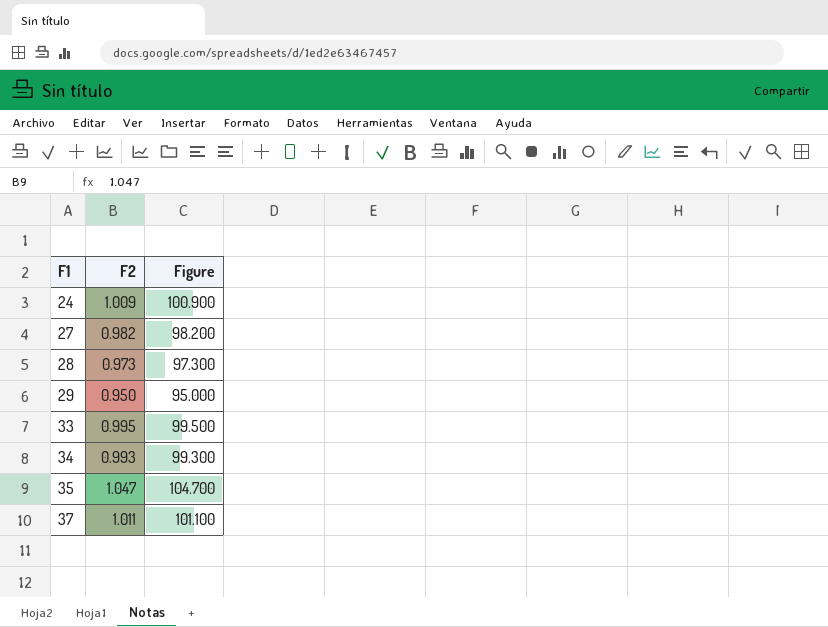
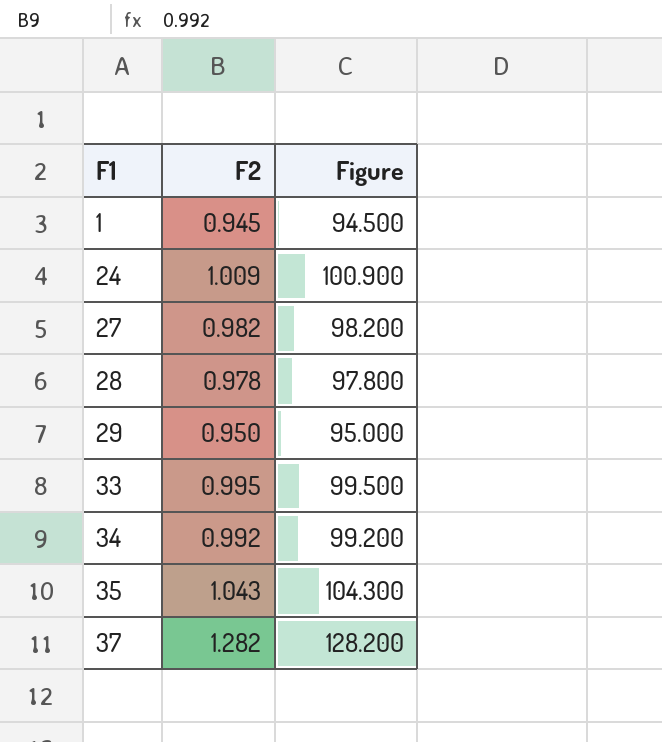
row 1: none -> 0.945 | 94.500
28 | F2: 0.973 -> 0.978
28 | Figure: 97.300 -> 97.800
34 | F2: 0.993 -> 0.992
34 | Figure: 99.300 -> 99.200
35 | F2: 1.047 -> 1.043
35 | Figure: 104.700 -> 104.300
37 | F2: 1.011 -> 1.282
37 | Figure: 101.100 -> 128.200

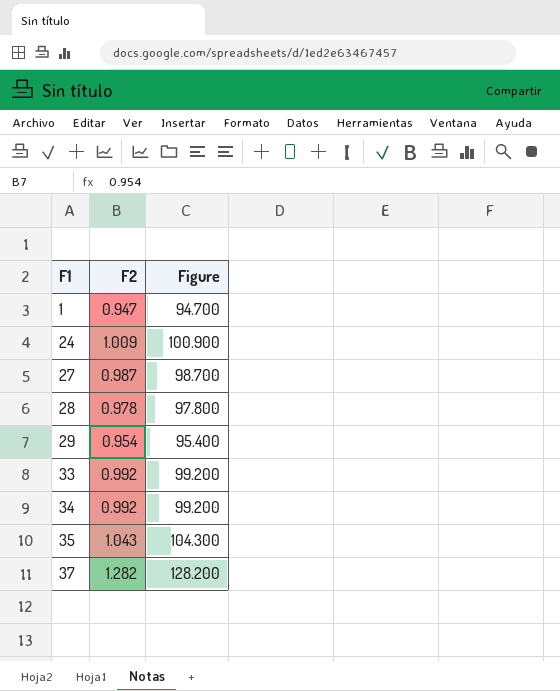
1 | F2: 0.945 -> 0.947
1 | Figure: 94.500 -> 94.700
27 | F2: 0.982 -> 0.987
27 | Figure: 98.200 -> 98.700
29 | F2: 0.950 -> 0.954
29 | Figure: 95.000 -> 95.400
33 | F2: 0.995 -> 0.992
33 | Figure: 99.500 -> 99.200

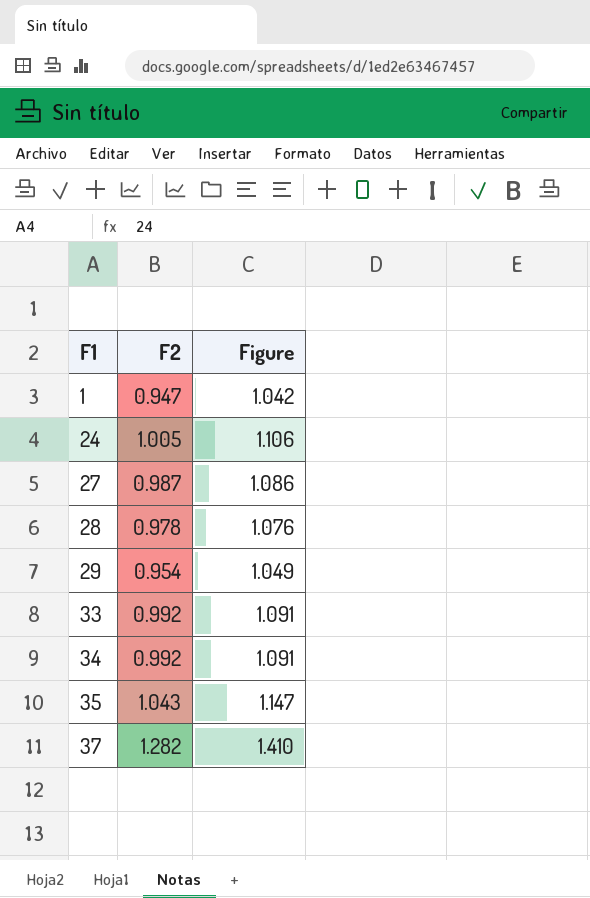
column Figure | formula: [F2] * 100 -> [F2] * 1.1
24 | F2: 1.009 -> 1.005

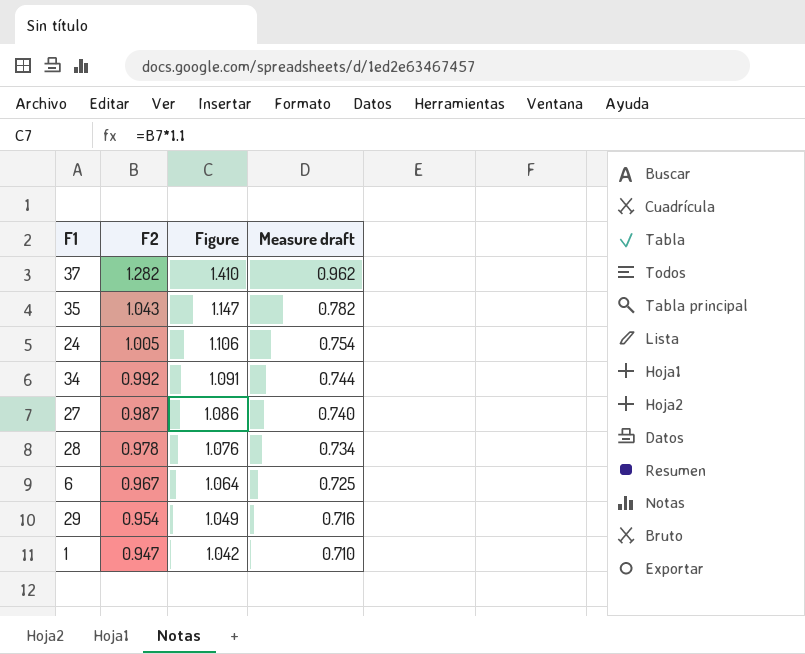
row order: F1 ascending -> F2 descending
column Measure draft | formula: none -> [F2] * 0.75
row 33: 0.992 | 1.091 -> none
row 6: none -> 0.967 | 1.064 | 0.725

